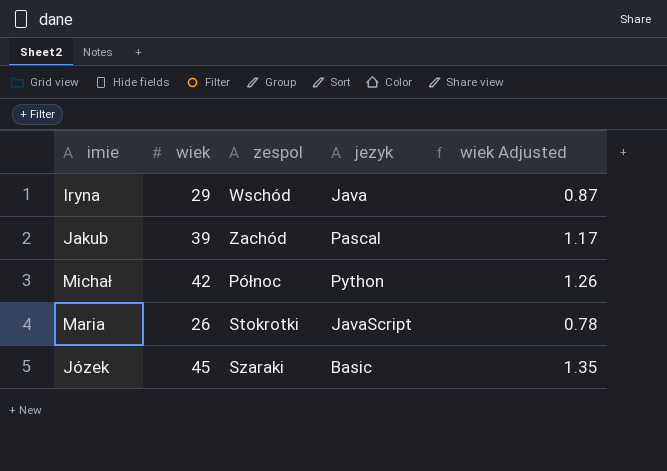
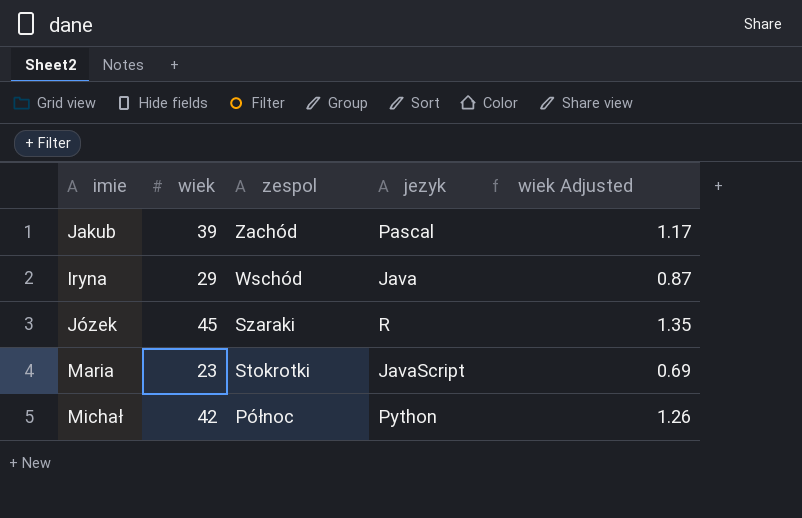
row order: none -> zespol descending
Józek | jezyk: Basic -> R
Maria | wiek: 26 -> 23
Maria | wiek Adjusted: 0.78 -> 0.69

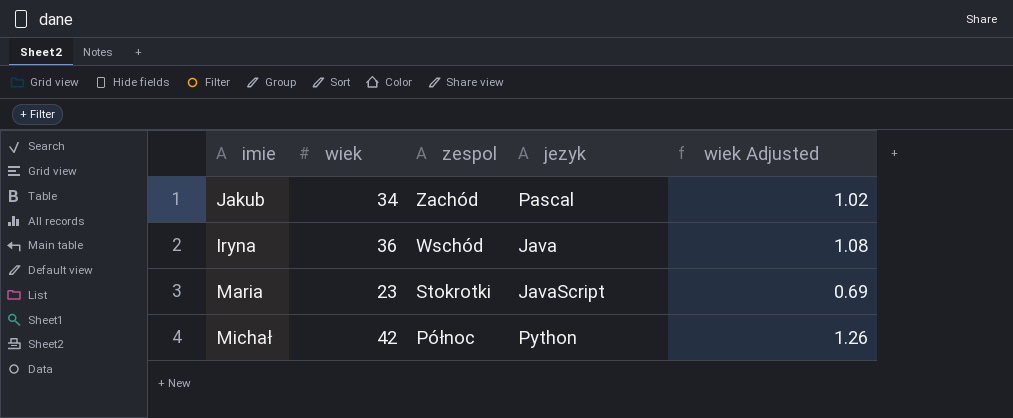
row Józek: 45 | Szaraki | R | 1.35 -> none
Jakub | wiek: 39 -> 34
Jakub | wiek Adjusted: 1.17 -> 1.02
Iryna | wiek: 29 -> 36
Iryna | wiek Adjusted: 0.87 -> 1.08

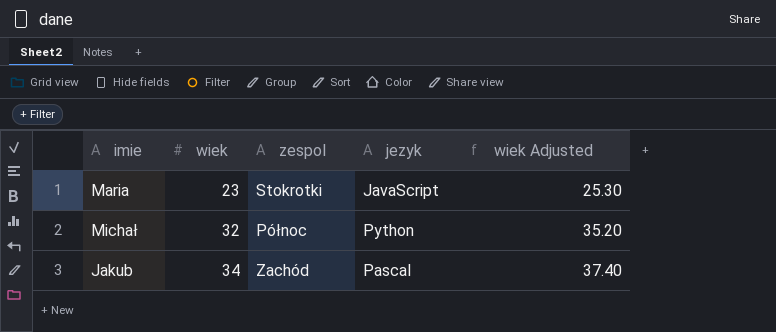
row order: zespol descending -> wiek ascending
column wiek Adjusted | formula: [wiek] * 0.03 -> [wiek] * 1.1
row Iryna: 36 | Wschód | Java | 1.08 -> none
Michał | wiek: 42 -> 32

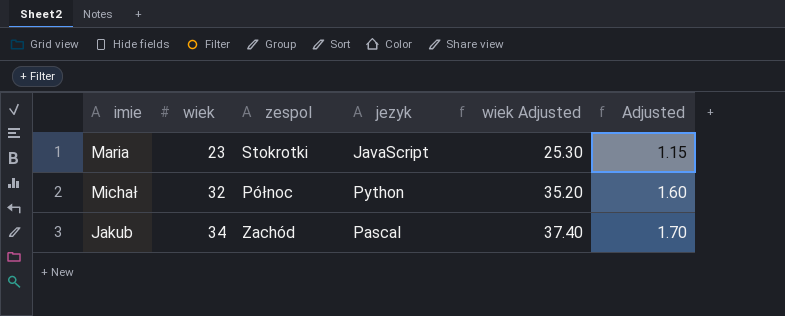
column Adjusted | formula: none -> [wiek] * 0.05

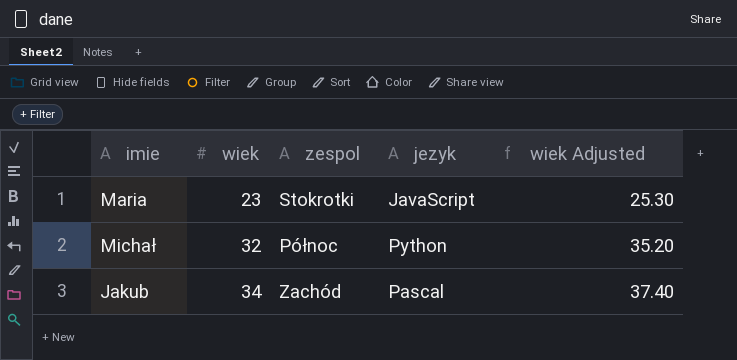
column Adjusted | formula: [wiek] * 0.05 -> none

